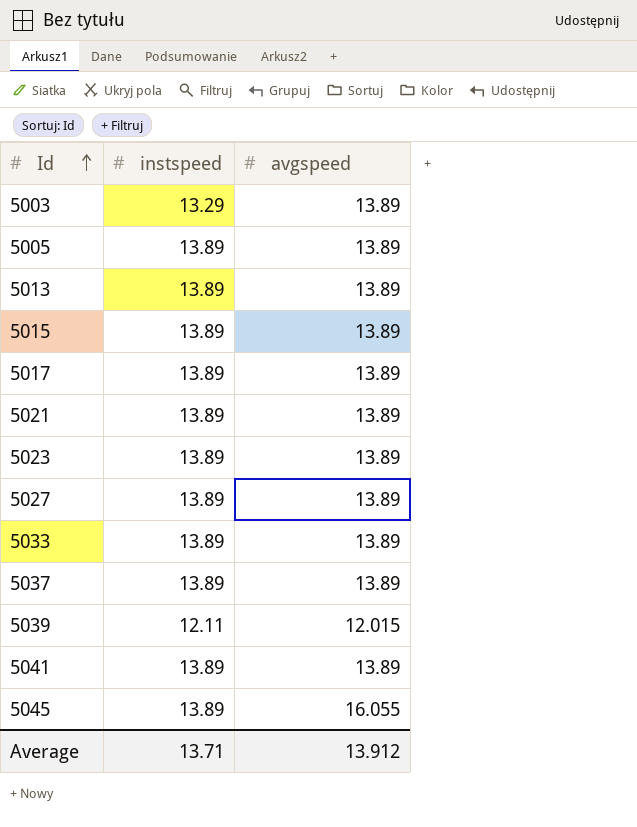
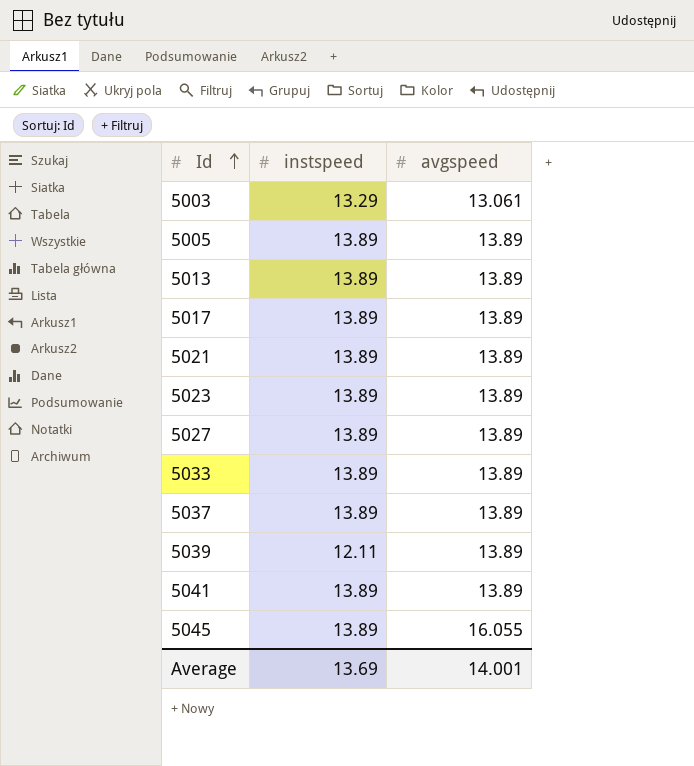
row 5015: 13.89 | 13.89 -> none
5003 | avgspeed: 13.89 -> 13.061
5039 | avgspeed: 12.015 -> 13.89
Average | instspeed: 13.71 -> 13.69
Average | avgspeed: 13.912 -> 14.001

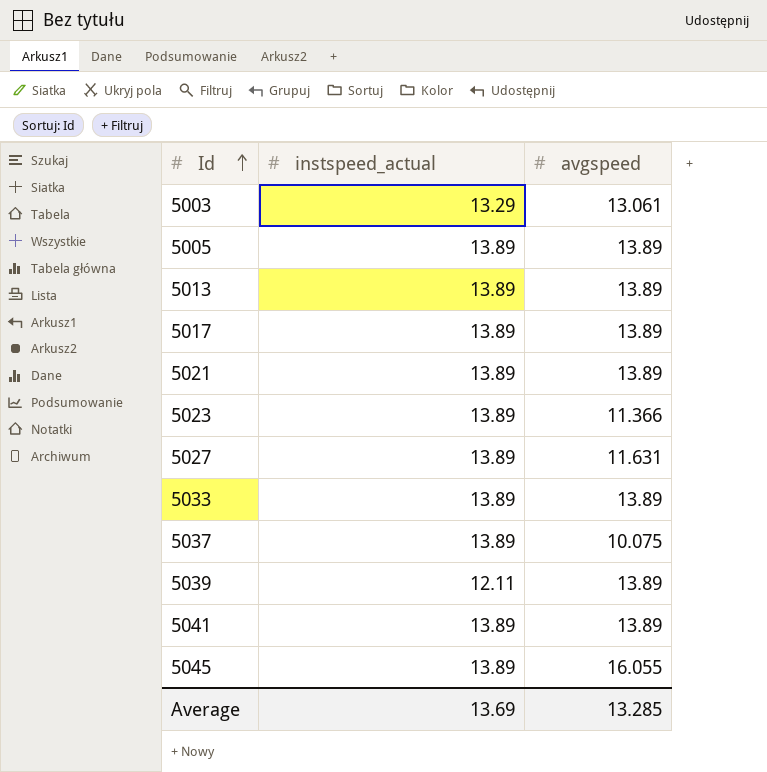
column name: instspeed -> instspeed_actual
5023 | avgspeed: 13.89 -> 11.366
5027 | avgspeed: 13.89 -> 11.631
5037 | avgspeed: 13.89 -> 10.075
Average | avgspeed: 14.001 -> 13.285

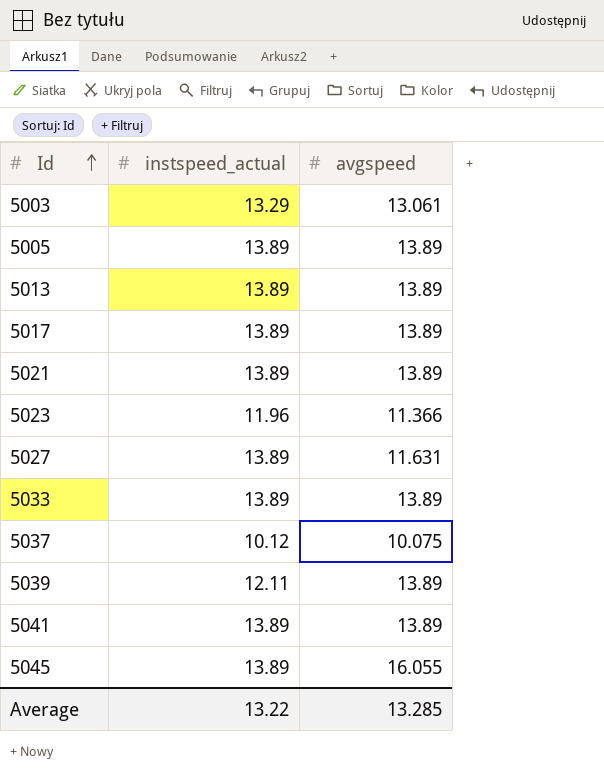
5023 | instspeed_actual: 13.89 -> 11.96
5037 | instspeed_actual: 13.89 -> 10.12
Average | instspeed_actual: 13.69 -> 13.22

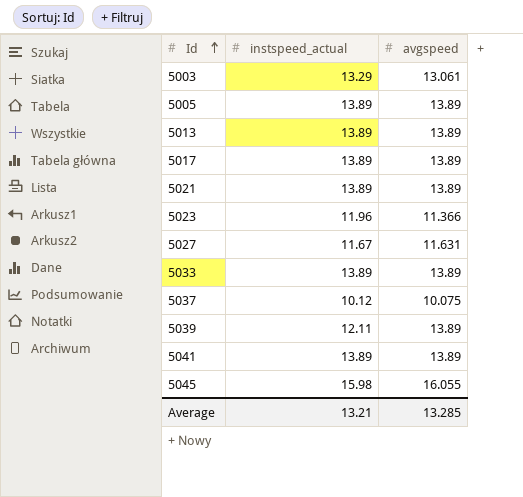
5027 | instspeed_actual: 13.89 -> 11.67
5045 | instspeed_actual: 13.89 -> 15.98
Average | instspeed_actual: 13.22 -> 13.21

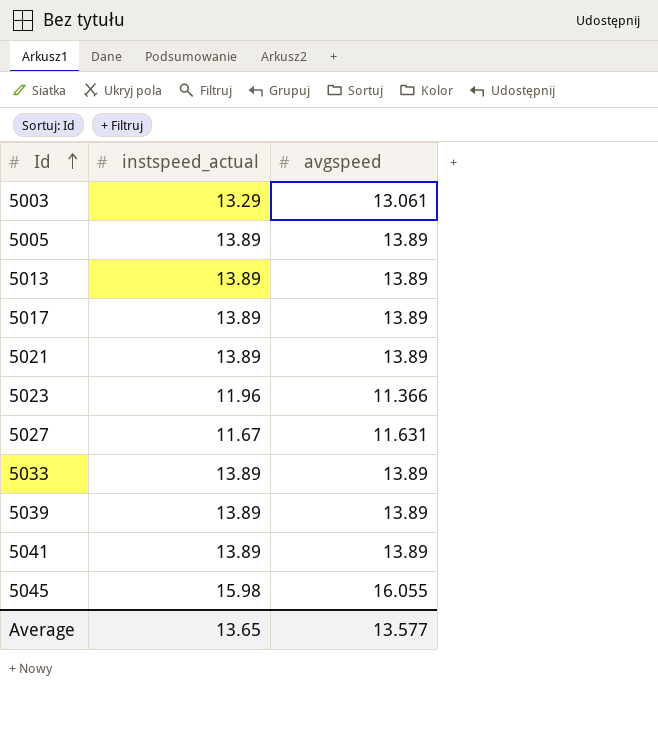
row 5037: 10.12 | 10.075 -> none
5039 | instspeed_actual: 12.11 -> 13.89
Average | instspeed_actual: 13.21 -> 13.65
Average | avgspeed: 13.285 -> 13.577

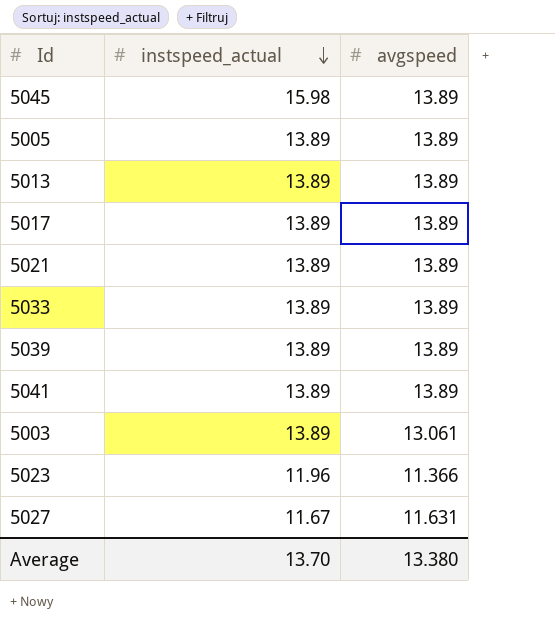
row order: Id ascending -> instspeed_actual descending
5045 | avgspeed: 16.055 -> 13.89
5003 | instspeed_actual: 13.29 -> 13.89
Average | instspeed_actual: 13.65 -> 13.70
Average | avgspeed: 13.577 -> 13.380

